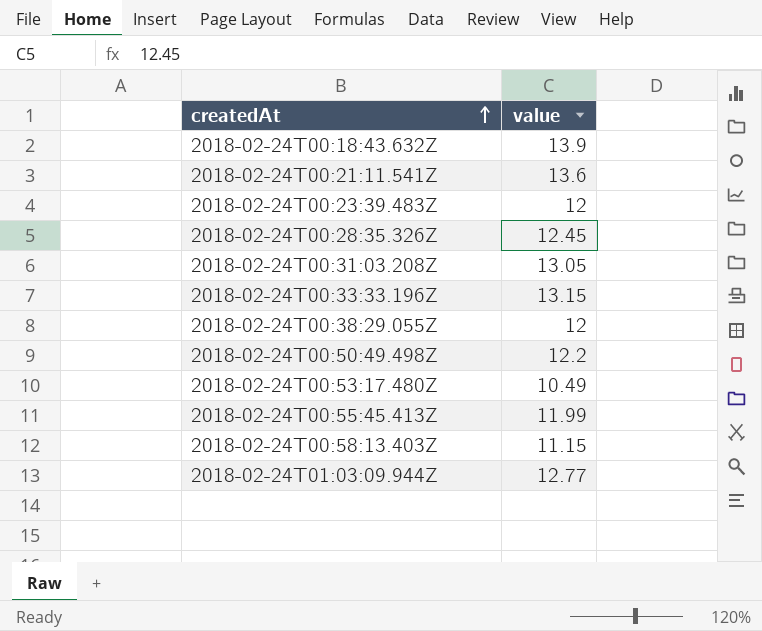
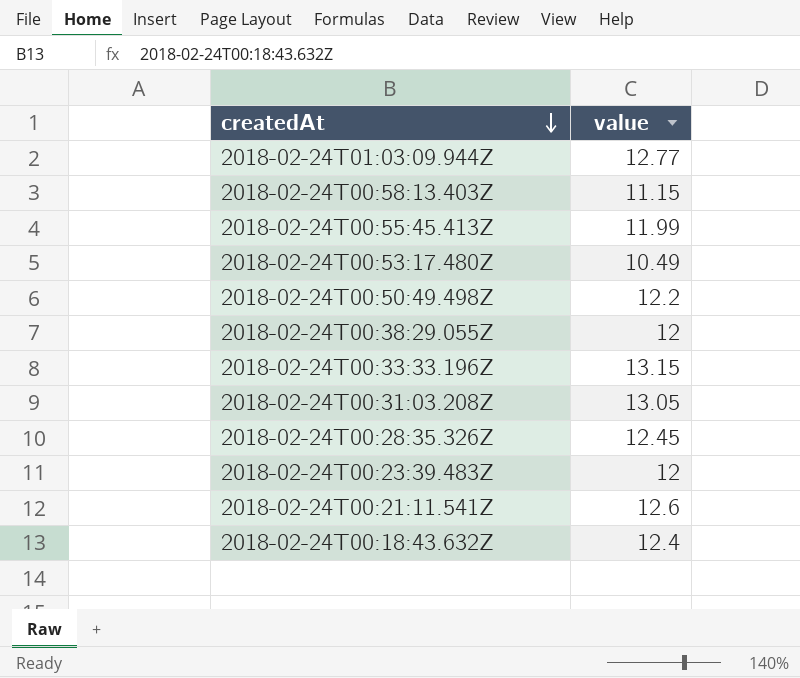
row order: createdAt ascending -> createdAt descending
2018-02-24T00:21:11.541Z | value: 13.6 -> 12.6
2018-02-24T00:18:43.632Z | value: 13.9 -> 12.4

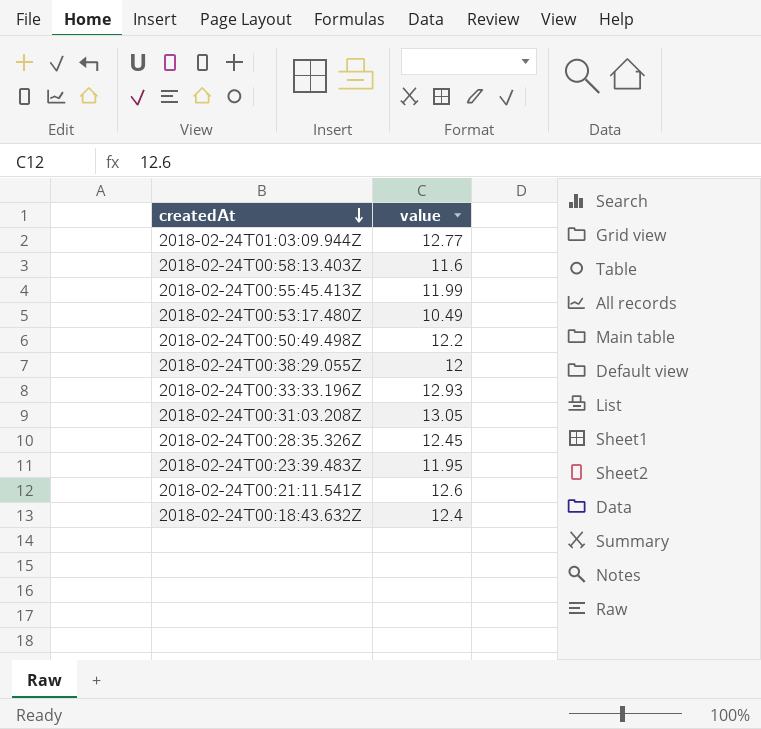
2018-02-24T00:58:13.403Z | value: 11.15 -> 11.6
2018-02-24T00:33:33.196Z | value: 13.15 -> 12.93
2018-02-24T00:23:39.483Z | value: 12 -> 11.95

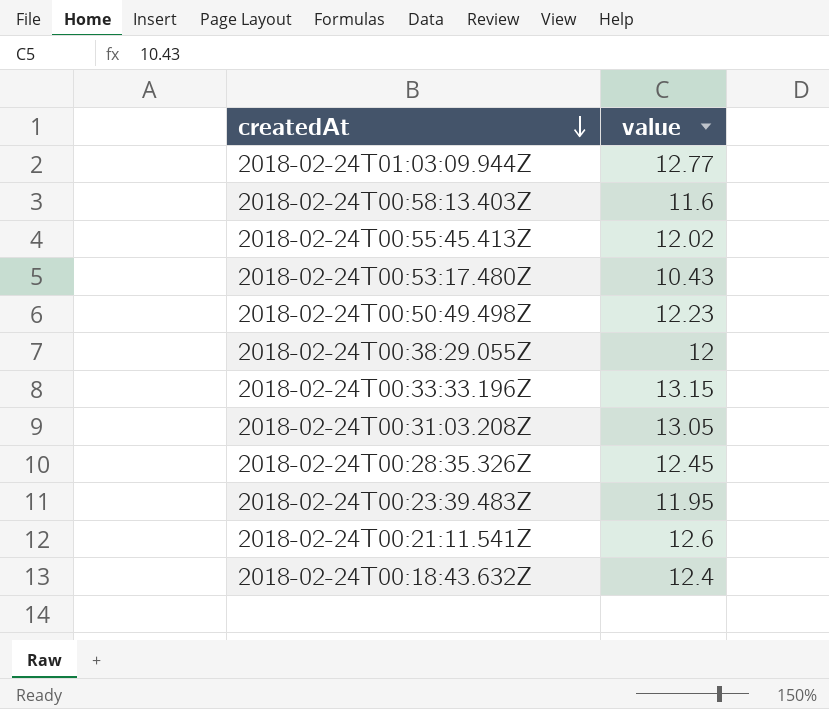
2018-02-24T00:55:45.413Z | value: 11.99 -> 12.02
2018-02-24T00:53:17.480Z | value: 10.49 -> 10.43
2018-02-24T00:50:49.498Z | value: 12.2 -> 12.23
2018-02-24T00:33:33.196Z | value: 12.93 -> 13.15

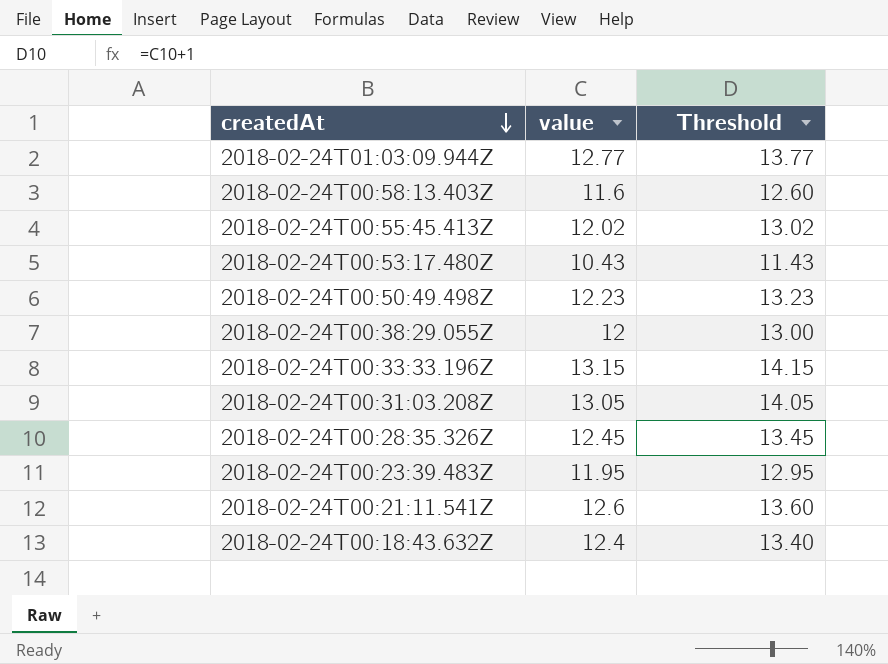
column Threshold | formula: none -> [value] + 1

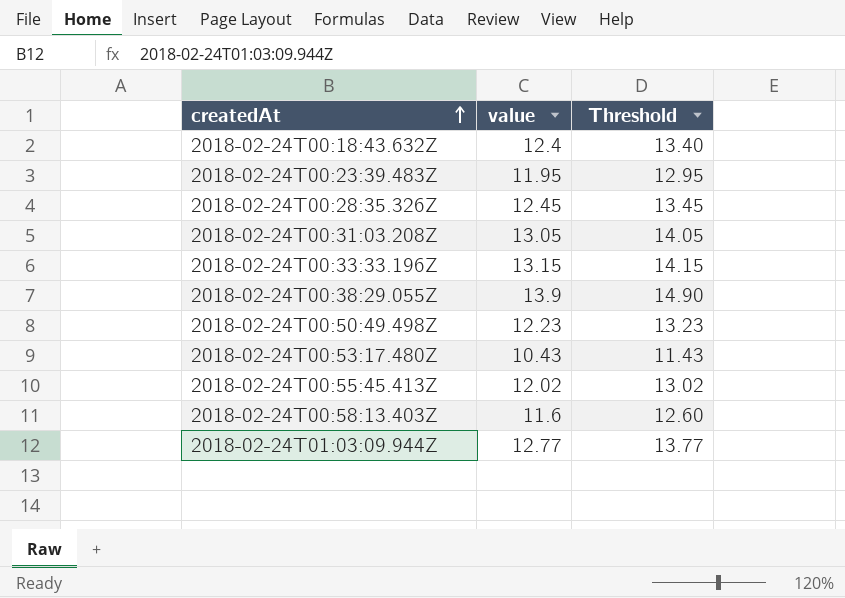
row order: createdAt descending -> createdAt ascending
row 2018-02-24T00:21:11.541Z: 12.6 | 13.60 -> none
2018-02-24T00:38:29.055Z | value: 12 -> 13.9
2018-02-24T00:38:29.055Z | Threshold: 13.00 -> 14.90

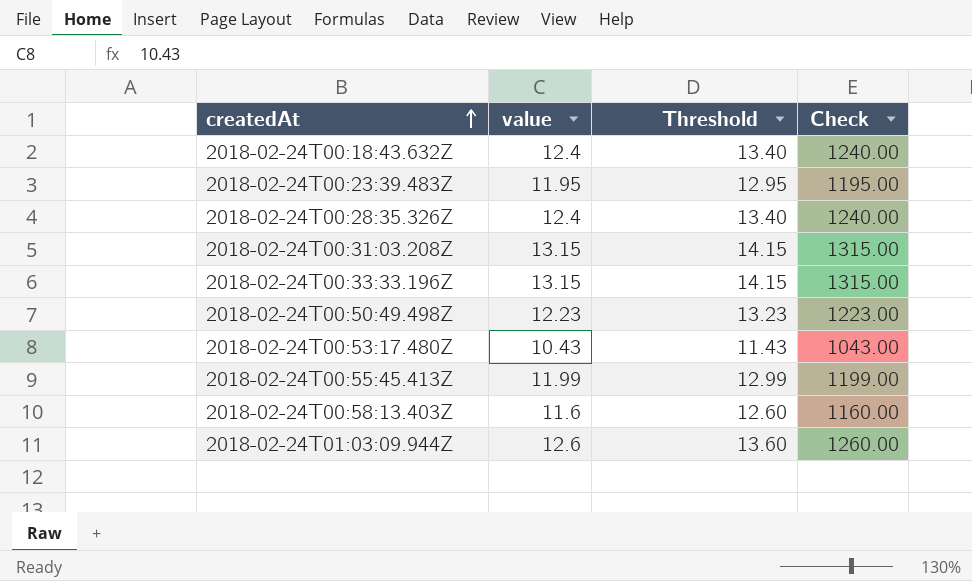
column Check | formula: none -> [value] * 100
row 2018-02-24T00:38:29.055Z: 13.9 | 14.90 -> none
2018-02-24T00:28:35.326Z | value: 12.45 -> 12.4
2018-02-24T00:28:35.326Z | Threshold: 13.45 -> 13.40
2018-02-24T00:31:03.208Z | value: 13.05 -> 13.15
2018-02-24T00:31:03.208Z | Threshold: 14.05 -> 14.15
2018-02-24T00:55:45.413Z | value: 12.02 -> 11.99
2018-02-24T00:55:45.413Z | Threshold: 13.02 -> 12.99
2018-02-24T01:03:09.944Z | value: 12.77 -> 12.6
2018-02-24T01:03:09.944Z | Threshold: 13.77 -> 13.60

